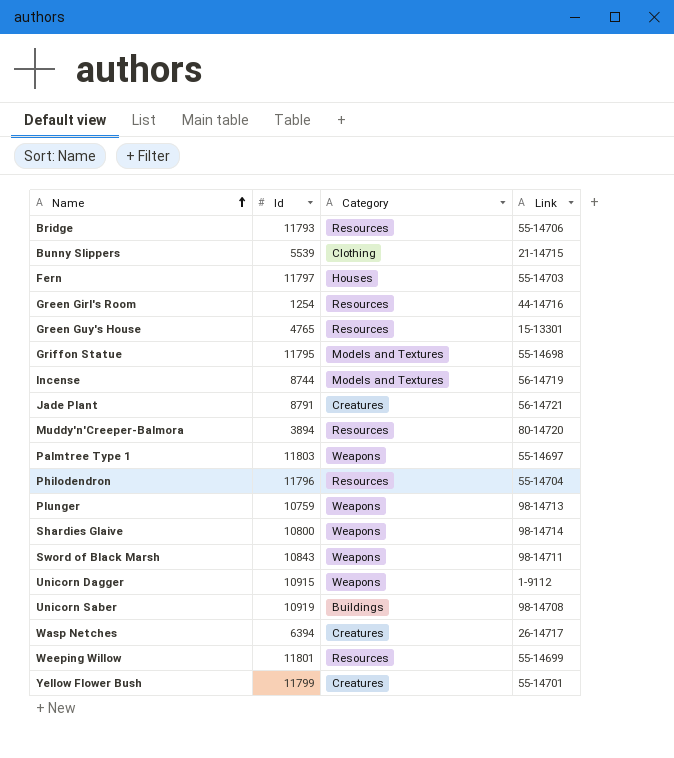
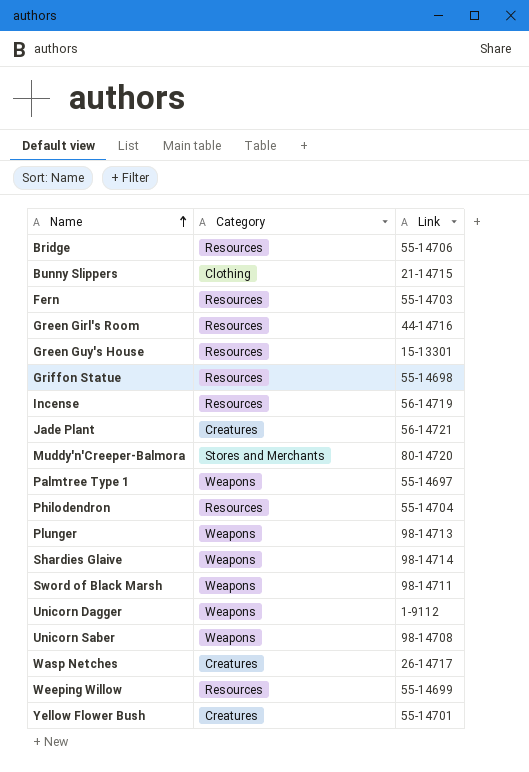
column Id | position: 2 -> none
Fern | Category: Houses -> Resources
Griffon Statue | Category: Models and Textures -> Resources
Incense | Category: Models and Textures -> Resources
Muddy'n'Creeper-Balmora | Category: Resources -> Stores and Merchants
Unicorn Saber | Category: Buildings -> Weapons

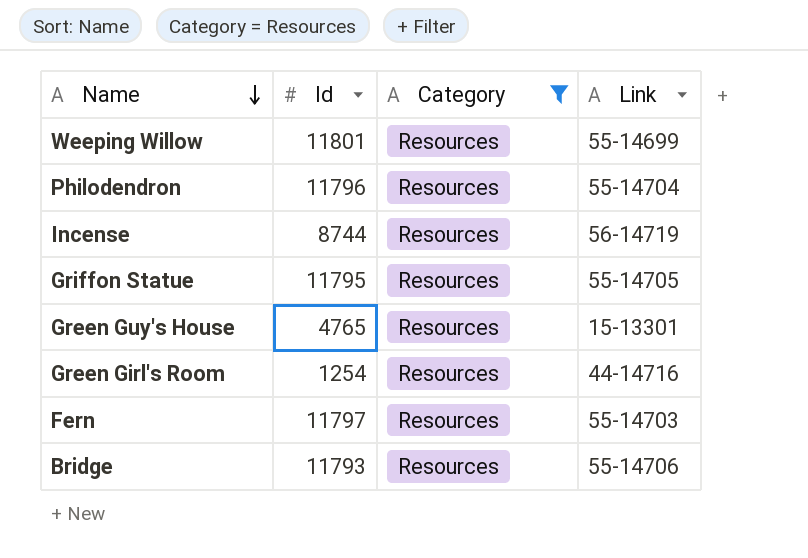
filter: none -> Category = Resources
row order: Name ascending -> Name descending
column Id | position: none -> 2
Griffon Statue | Link: 55-14698 -> 55-14705

